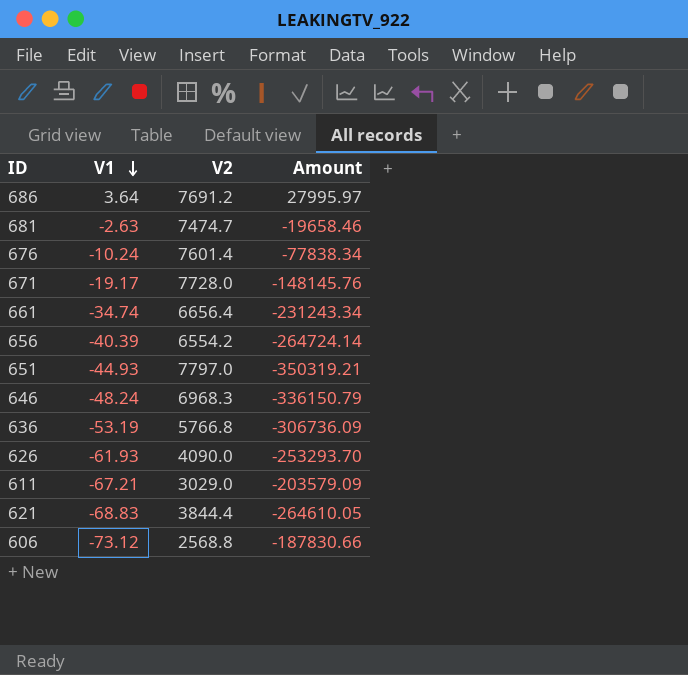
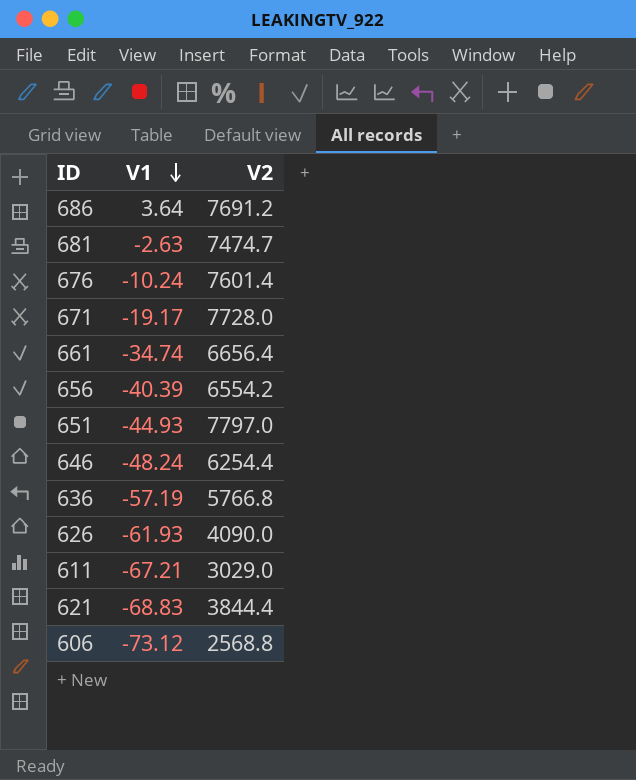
column Amount | formula: [V1] * [V2] -> none
646 | V2: 6968.3 -> 6254.4
636 | V1: -53.19 -> -57.19

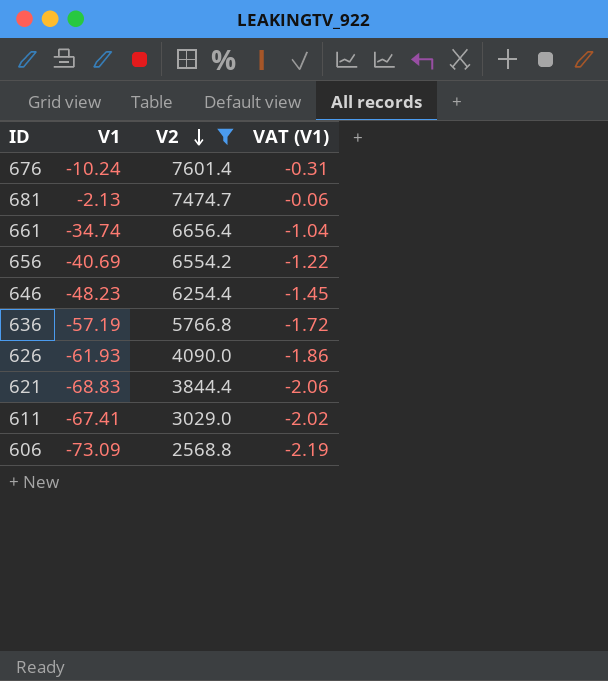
filter: none -> V2 <= 7601.4
row order: V1 descending -> V2 descending
column VAT (V1) | formula: none -> [V1] * 0.03
681 | V1: -2.63 -> -2.13
656 | V1: -40.39 -> -40.69
646 | V1: -48.24 -> -48.23
611 | V1: -67.21 -> -67.41
606 | V1: -73.12 -> -73.09

